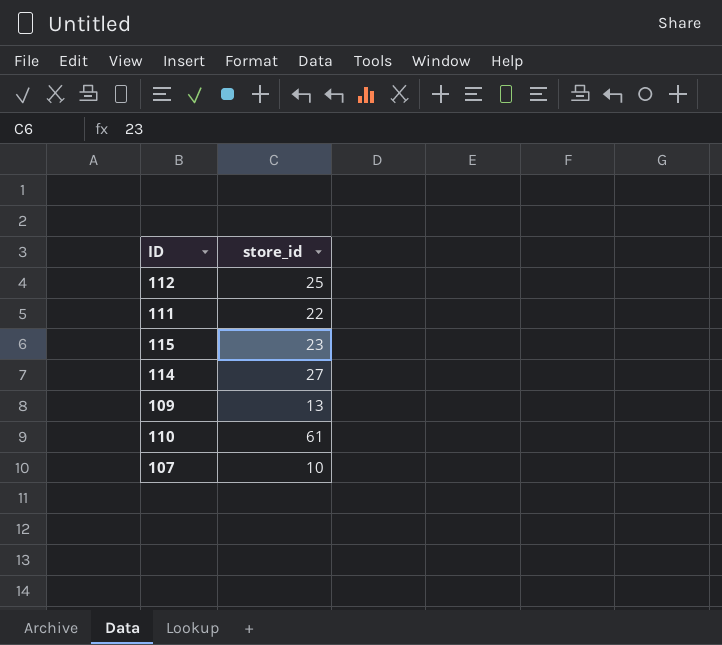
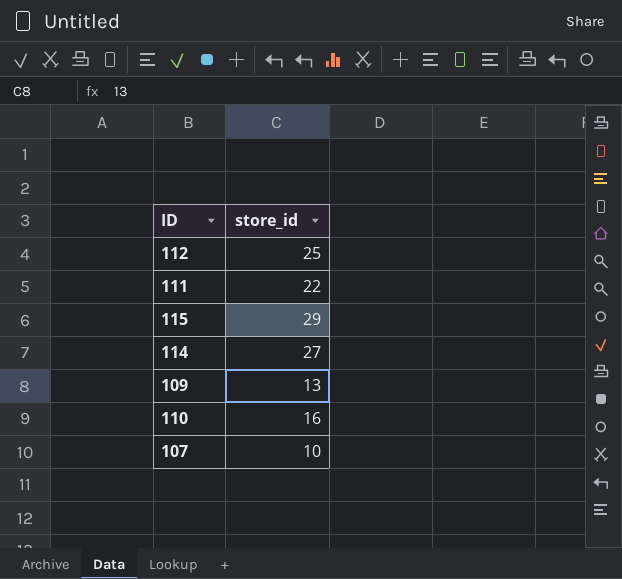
115 | store_id: 23 -> 29
110 | store_id: 61 -> 16

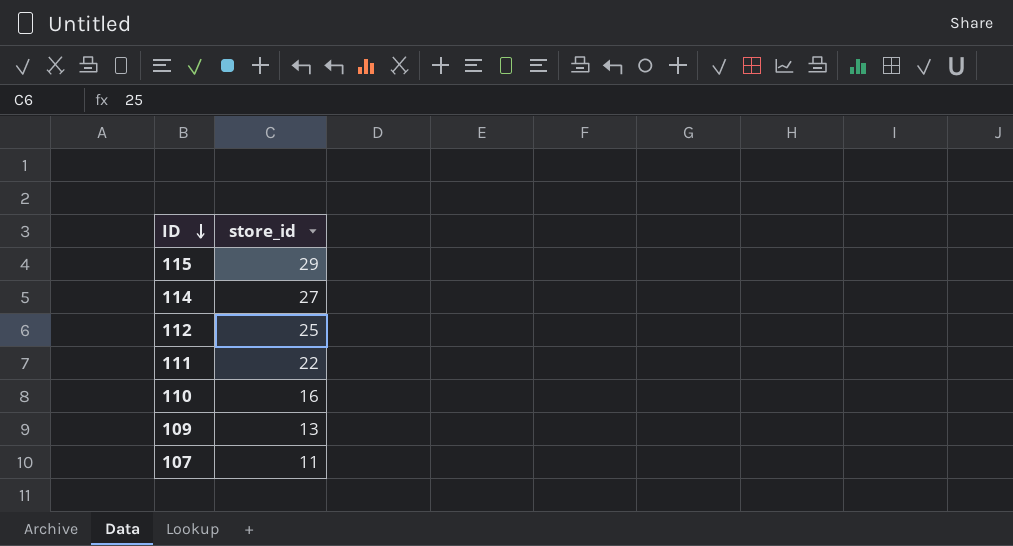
row order: none -> ID descending
107 | store_id: 10 -> 11

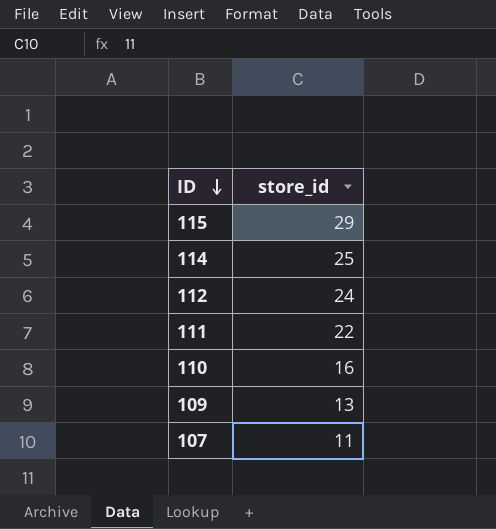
114 | store_id: 27 -> 25
112 | store_id: 25 -> 24

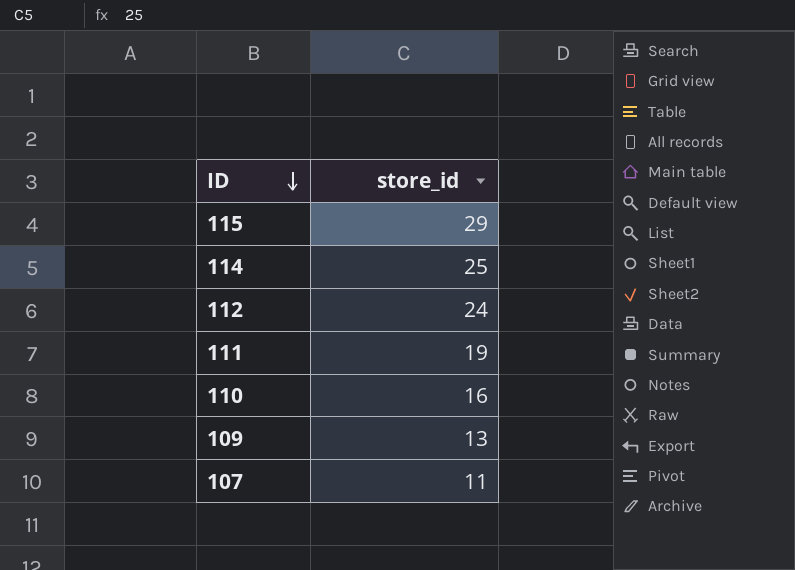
111 | store_id: 22 -> 19

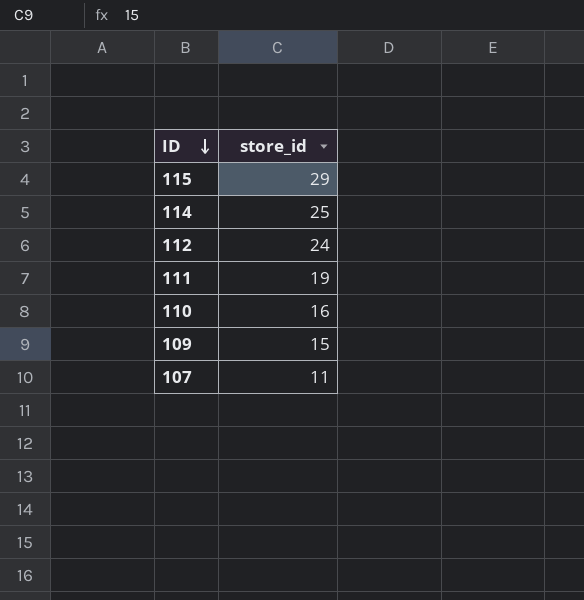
109 | store_id: 13 -> 15

